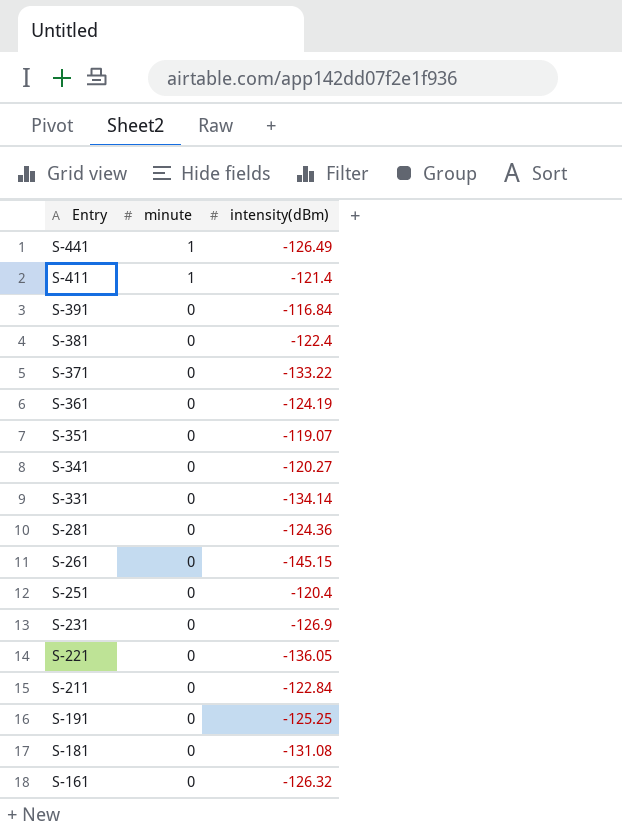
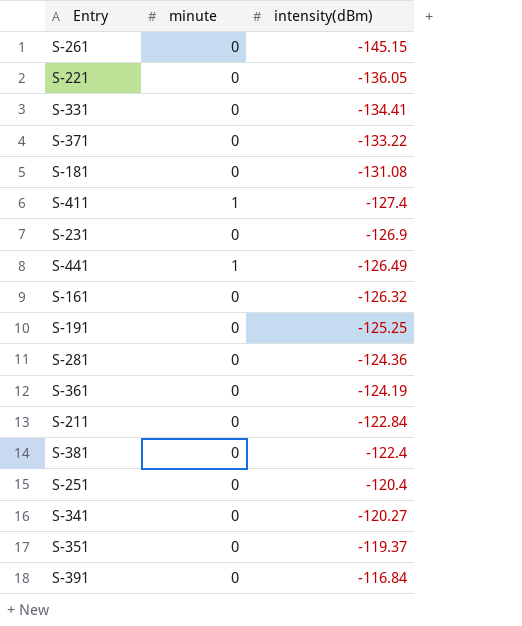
row order: Entry descending -> intensity(dBm) ascending
S-331 | intensity(dBm): -134.14 -> -134.41
S-411 | intensity(dBm): -121.4 -> -127.4
S-351 | intensity(dBm): -119.07 -> -119.37

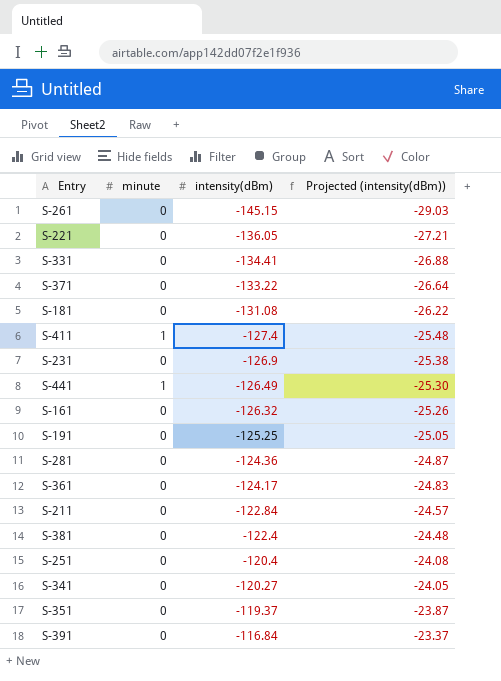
column Projected (intensity(dBm)) | formula: none -> [intensity(dBm)] * 0.2
S-361 | intensity(dBm): -124.19 -> -124.17

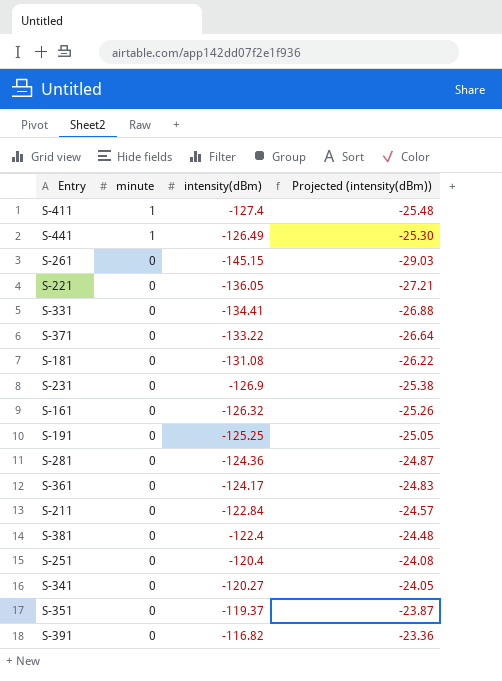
row order: intensity(dBm) ascending -> minute descending
S-391 | intensity(dBm): -116.84 -> -116.82
S-391 | Projected (intensity(dBm)): -23.37 -> -23.36

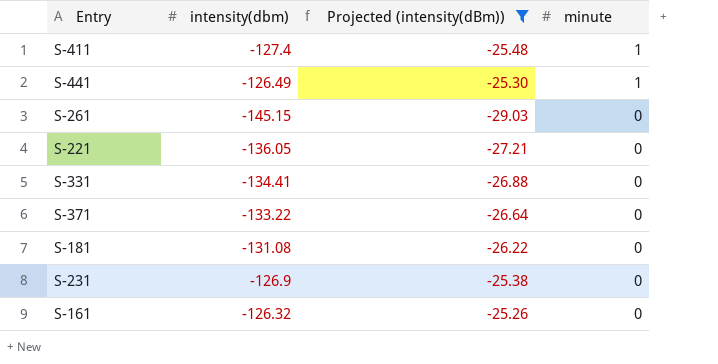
filter: none -> Projected (intensity(dBm)) <= -25.26
column name: intensity(dBm) -> intensity(dbm)
column minute | position: 2 -> 4

